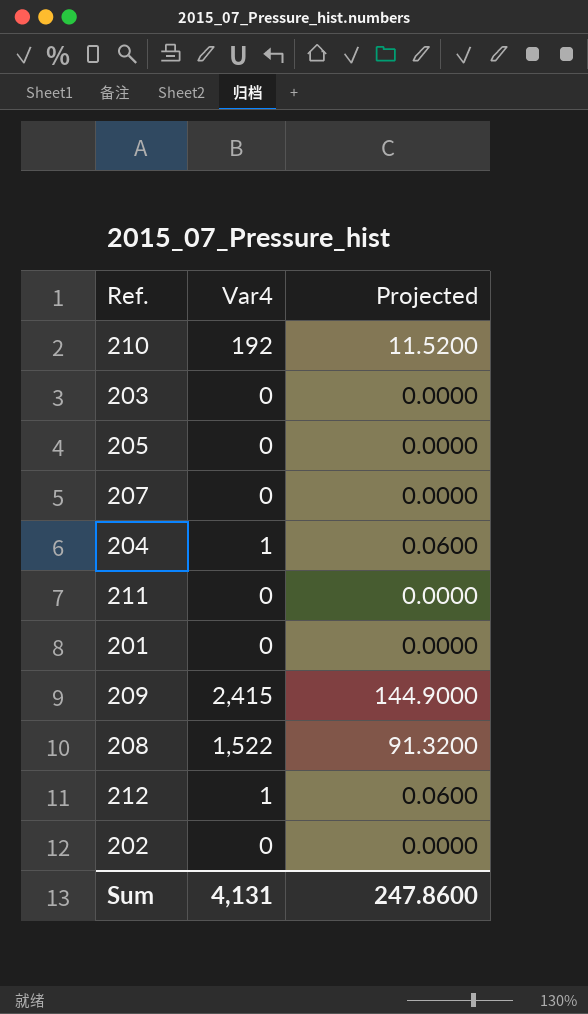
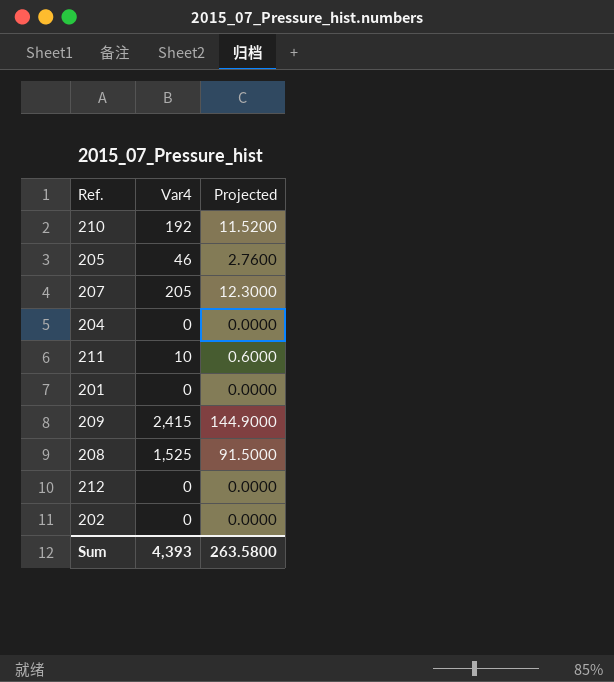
row 203: 0 | 0.0000 -> none
205 | Var4: 0 -> 46
205 | Projected: 0.0000 -> 2.7600
207 | Var4: 0 -> 205
207 | Projected: 0.0000 -> 12.3000
204 | Var4: 1 -> 0
204 | Projected: 0.0600 -> 0.0000
211 | Var4: 0 -> 10
211 | Projected: 0.0000 -> 0.6000
208 | Var4: 1,522 -> 1,525
208 | Projected: 91.3200 -> 91.5000
212 | Var4: 1 -> 0
212 | Projected: 0.0600 -> 0.0000
Sum | Var4: 4,131 -> 4,393
Sum | Projected: 247.8600 -> 263.5800

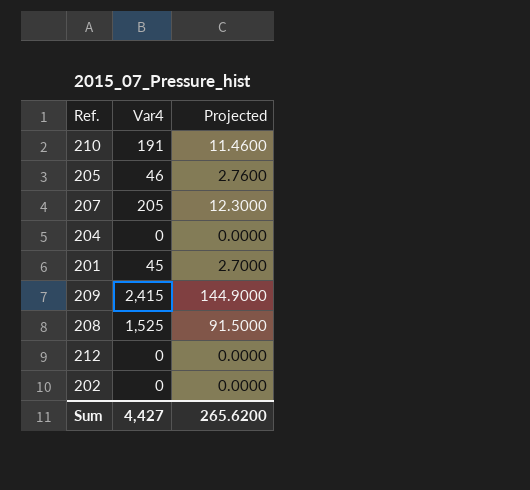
row 211: 10 | 0.6000 -> none
210 | Var4: 192 -> 191
210 | Projected: 11.5200 -> 11.4600
201 | Var4: 0 -> 45
201 | Projected: 0.0000 -> 2.7000
Sum | Var4: 4,393 -> 4,427
Sum | Projected: 263.5800 -> 265.6200

